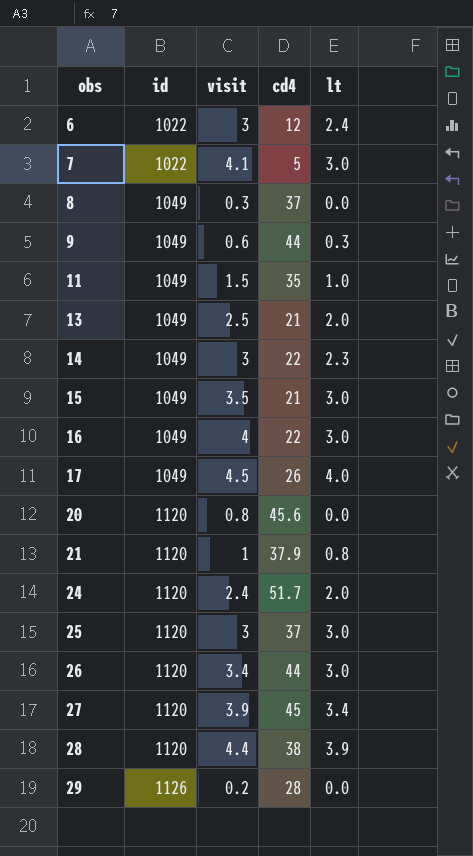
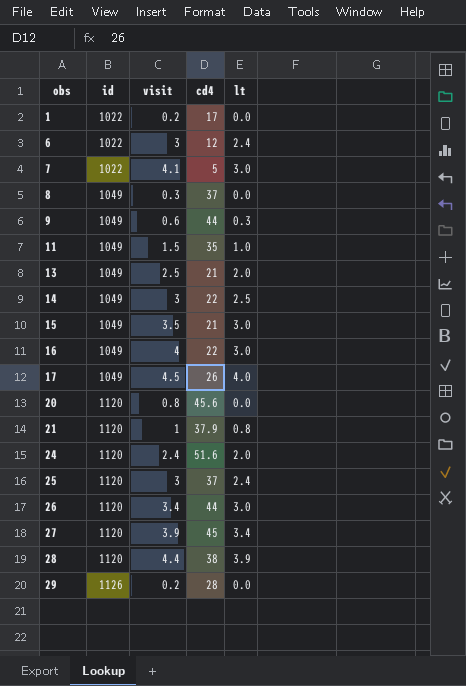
row 1: none -> 1022 | 0.2 | 17 | 0.0
14 | lt: 2.3 -> 2.5
24 | cd4: 51.7 -> 51.6
25 | lt: 3.0 -> 2.4

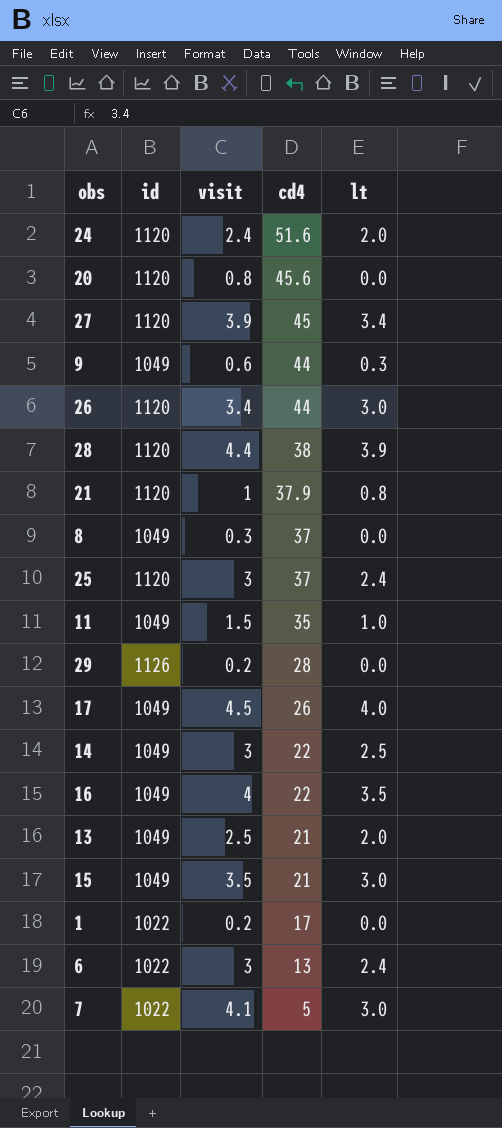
row order: obs ascending -> cd4 descending
16 | lt: 3.0 -> 3.5
6 | cd4: 12 -> 13

